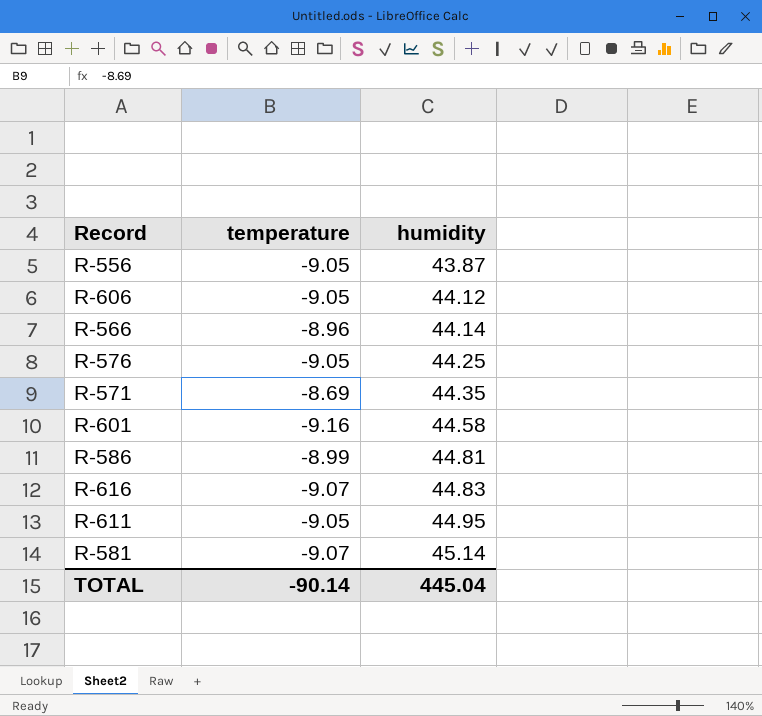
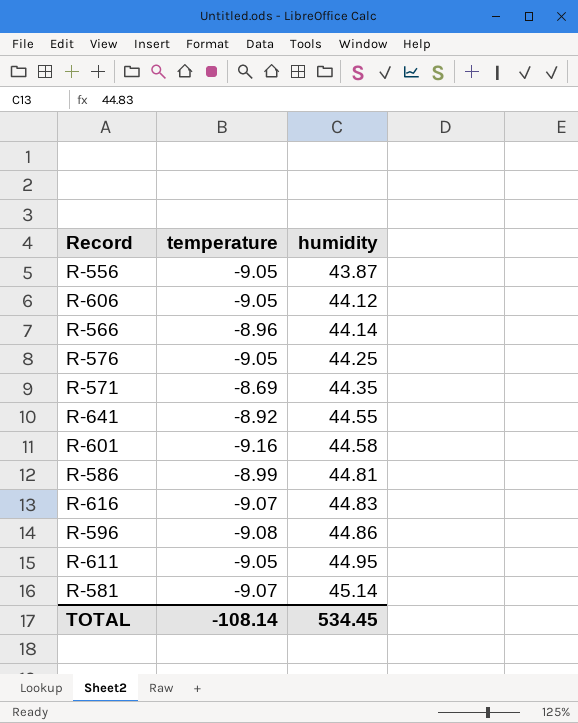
row R-641: none -> -8.92 | 44.55
row R-596: none -> -9.08 | 44.86
TOTAL | temperature: -90.14 -> -108.14
TOTAL | humidity: 445.04 -> 534.45

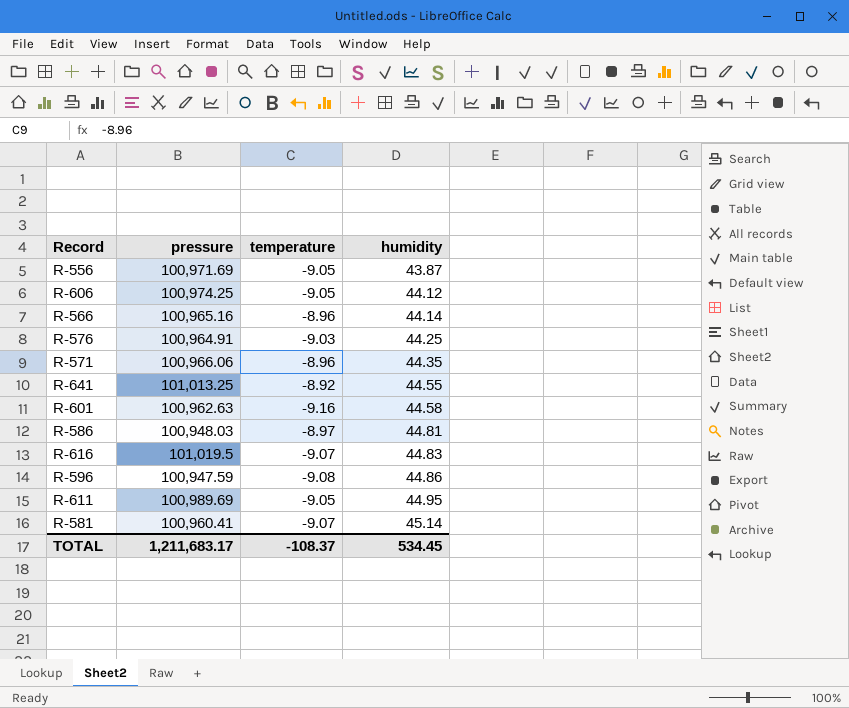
column pressure | position: none -> 2
R-576 | temperature: -9.05 -> -9.03
R-571 | temperature: -8.69 -> -8.96
R-586 | temperature: -8.99 -> -8.97
TOTAL | temperature: -108.14 -> -108.37

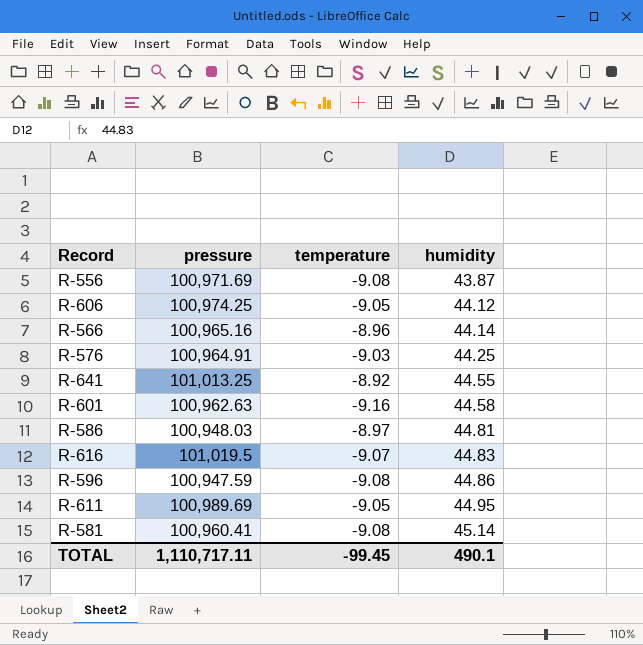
row R-571: 100,966.06 | -8.96 | 44.35 -> none
R-556 | temperature: -9.05 -> -9.08
R-581 | temperature: -9.07 -> -9.08
TOTAL | pressure: 1,211,683.17 -> 1,110,717.11
TOTAL | temperature: -108.37 -> -99.45
TOTAL | humidity: 534.45 -> 490.1

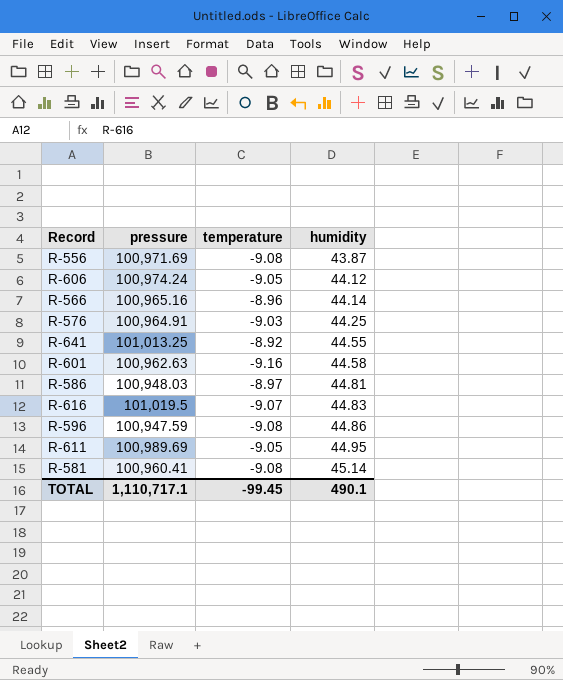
R-606 | pressure: 100,974.25 -> 100,974.24
TOTAL | pressure: 1,110,717.11 -> 1,110,717.1

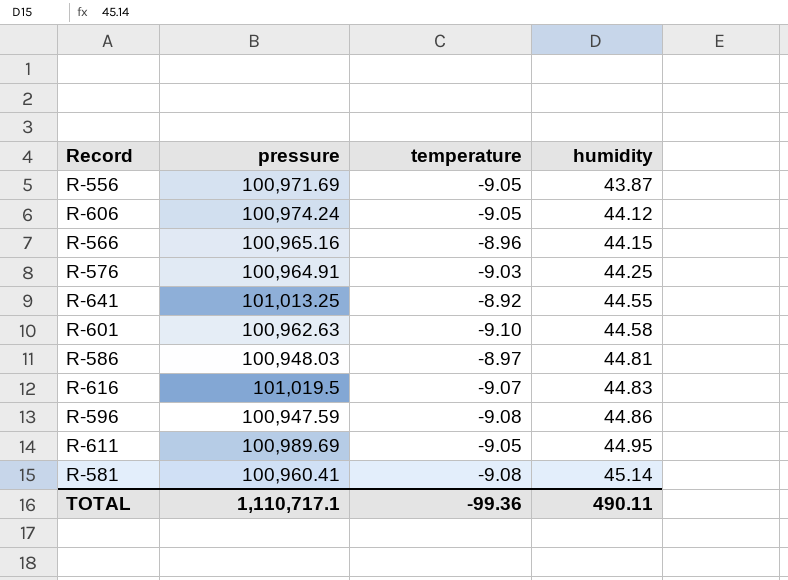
R-556 | temperature: -9.08 -> -9.05
R-566 | humidity: 44.14 -> 44.15
R-601 | temperature: -9.16 -> -9.10
TOTAL | temperature: -99.45 -> -99.36
TOTAL | humidity: 490.1 -> 490.11

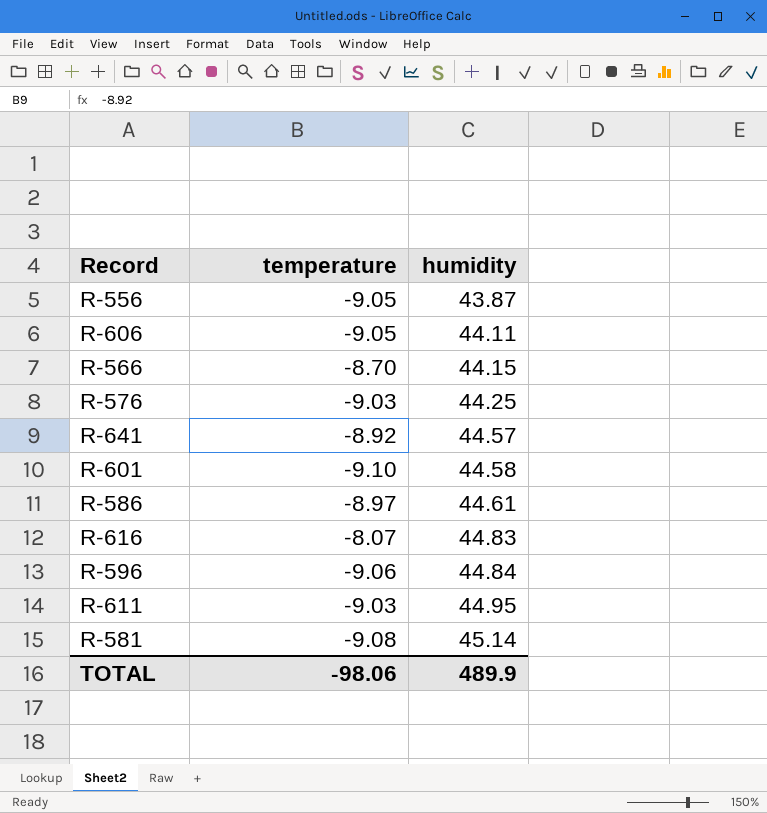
column pressure | position: 2 -> none
R-606 | humidity: 44.12 -> 44.11
R-566 | temperature: -8.96 -> -8.70
R-641 | humidity: 44.55 -> 44.57
R-586 | humidity: 44.81 -> 44.61
R-616 | temperature: -9.07 -> -8.07
R-596 | temperature: -9.08 -> -9.06
R-596 | humidity: 44.86 -> 44.84
R-611 | temperature: -9.05 -> -9.03
TOTAL | temperature: -99.36 -> -98.06
TOTAL | humidity: 490.11 -> 489.9

